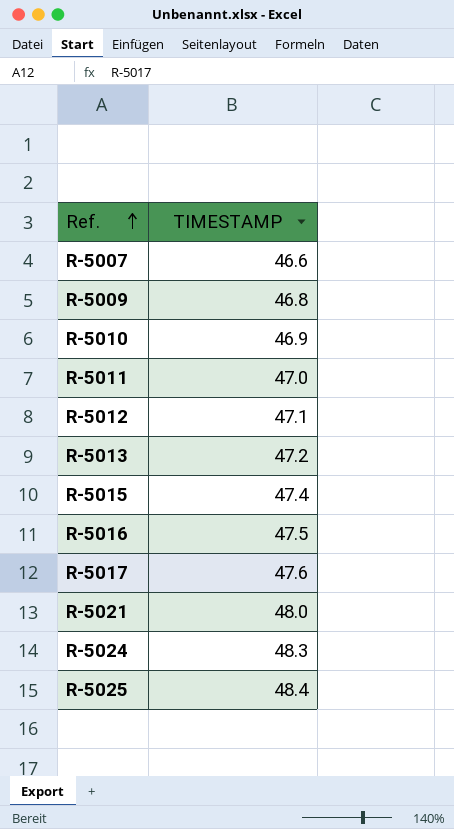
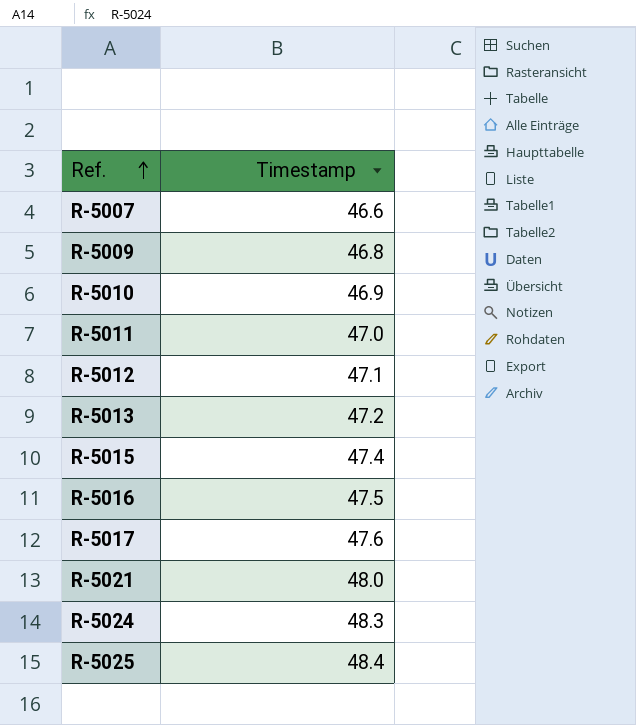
column name: TIMESTAMP -> Timestamp

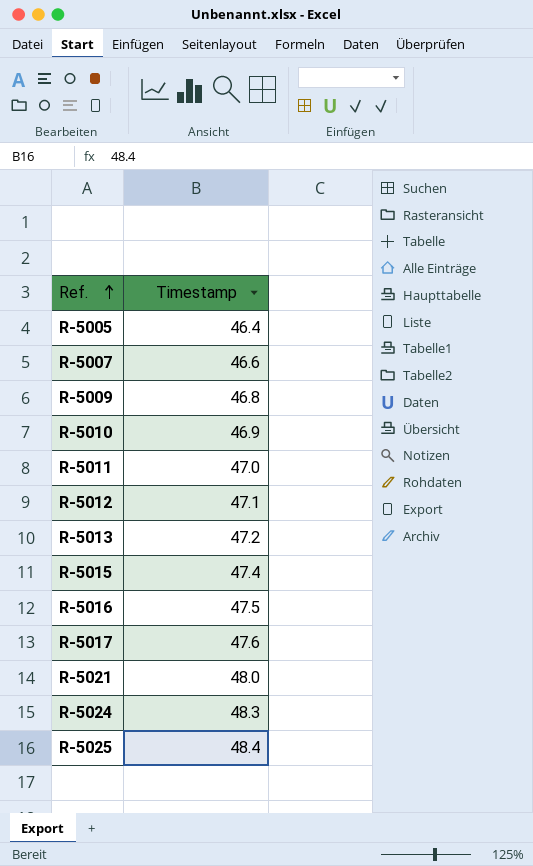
row R-5005: none -> 46.4

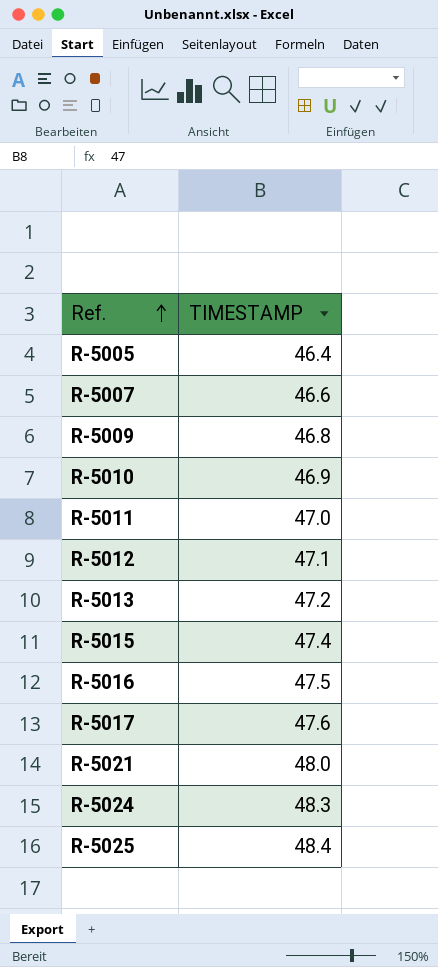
column name: Timestamp -> TIMESTAMP

